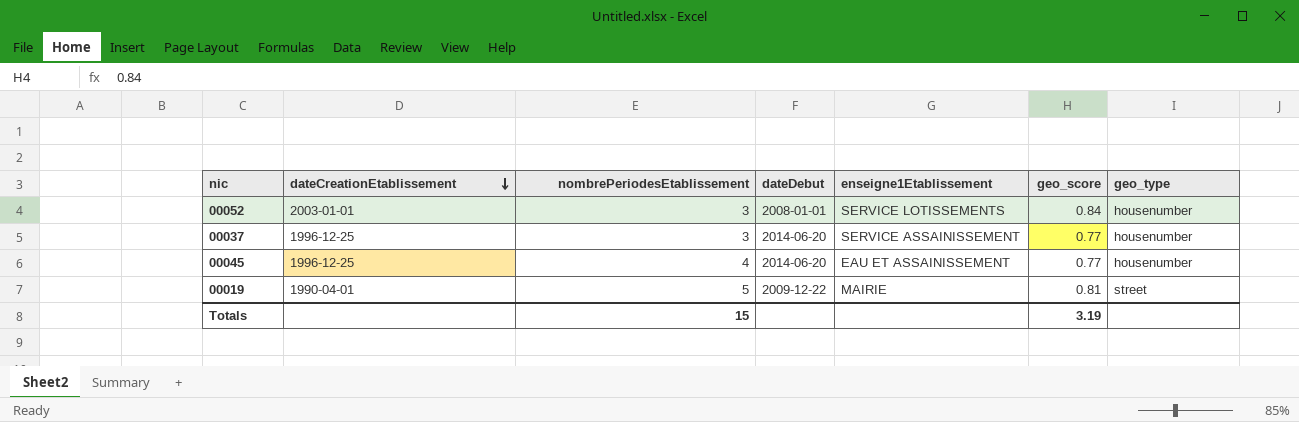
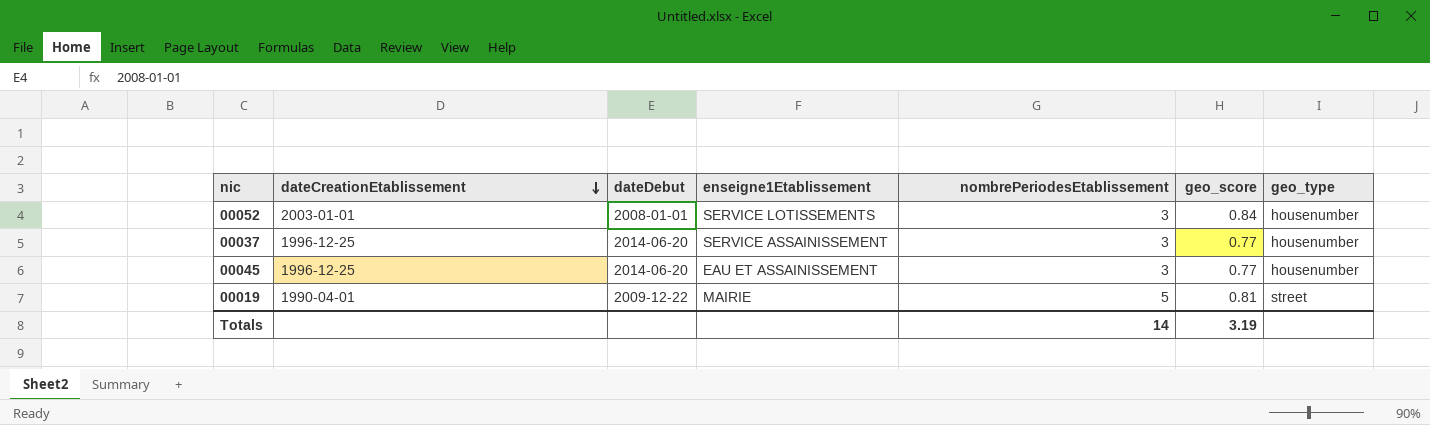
column nombrePeriodesEtablissement | position: 3 -> 5
00045 | nombrePeriodesEtablissement: 4 -> 3
Totals | nombrePeriodesEtablissement: 15 -> 14

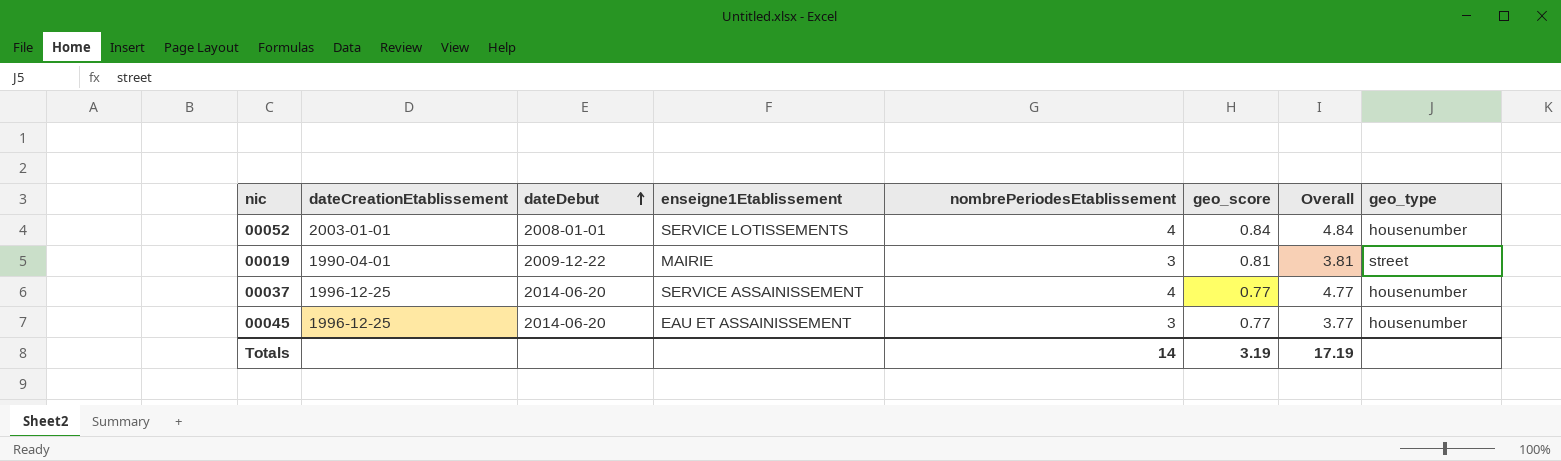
row order: dateCreationEtablissement descending -> dateDebut ascending
column Overall | formula: none -> [nombrePeriodesEtablissement] + [geo_score]
00052 | nombrePeriodesEtablissement: 3 -> 4
00019 | nombrePeriodesEtablissement: 5 -> 3
00037 | nombrePeriodesEtablissement: 3 -> 4

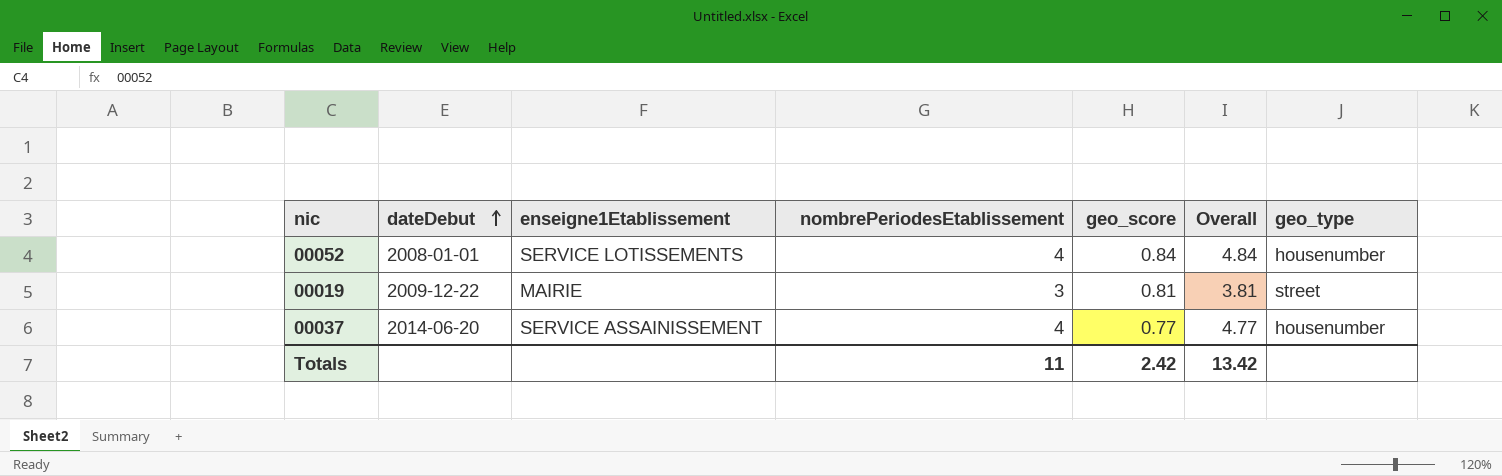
column dateCreationEtablissement | position: 2 -> none
row 00045: 1996-12-25 | 2014-06-20 | EAU ET ASSAINISSEMENT | 3 | 0.77 | 3.77 | housenumber -> none
Totals | nombrePeriodesEtablissement: 14 -> 11
Totals | geo_score: 3.19 -> 2.42
Totals | Overall: 17.19 -> 13.42

